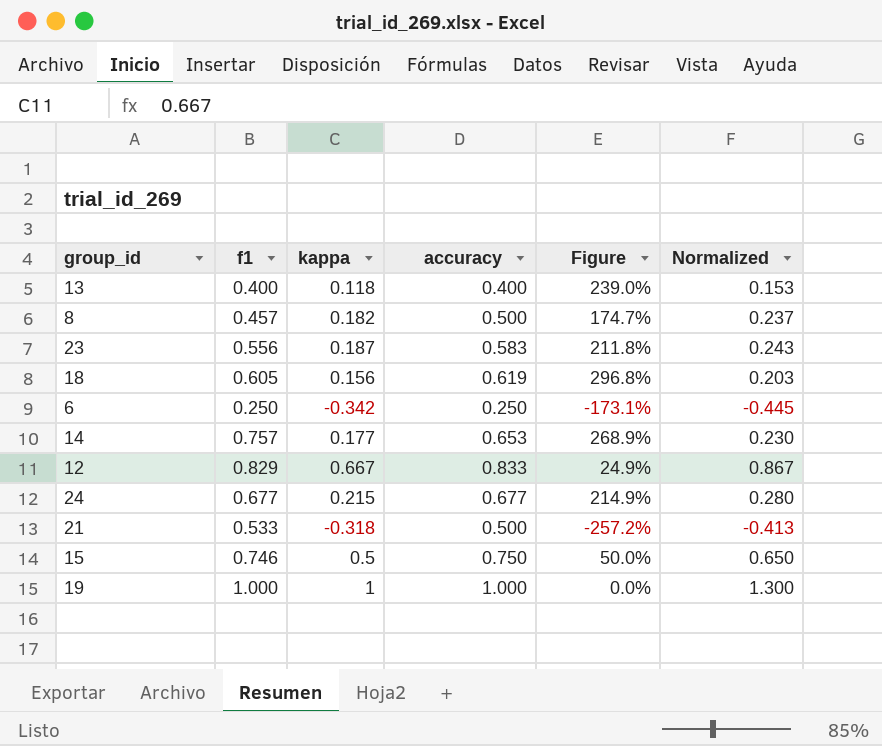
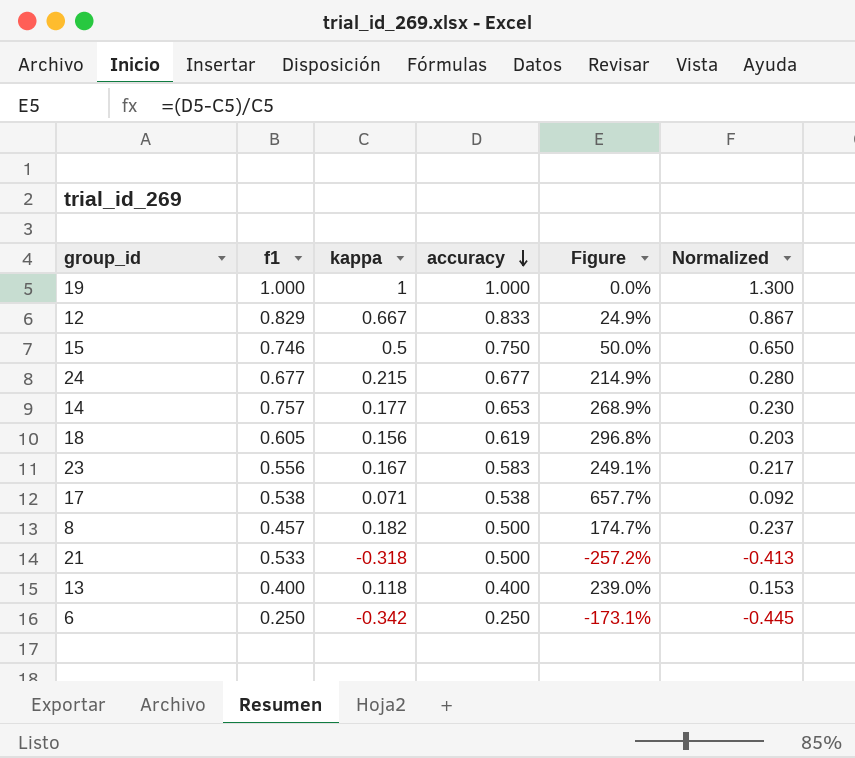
row order: none -> accuracy descending
23 | kappa: 0.187 -> 0.167
23 | Figure: 211.8% -> 249.1%
23 | Normalized: 0.243 -> 0.217
row 17: none -> 0.538 | 0.071 | 0.538 | 657.7% | 0.092

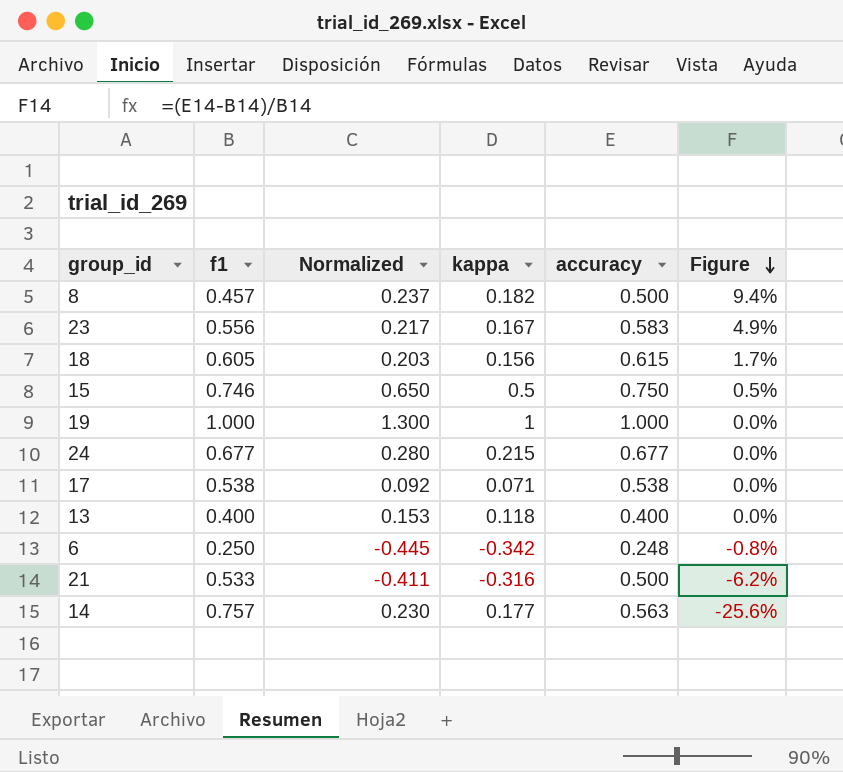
row order: accuracy descending -> Figure descending
column Normalized | position: 6 -> 3
column Figure | formula: ([accuracy] - [kappa]) / [kappa] -> ([accuracy] - [f1]) / [f1]
row 12: 0.829 | 0.667 | 0.833 | 24.9% | 0.867 -> none
18 | accuracy: 0.619 -> 0.615
6 | accuracy: 0.250 -> 0.248
21 | Normalized: -0.413 -> -0.411
21 | kappa: -0.318 -> -0.316
14 | accuracy: 0.653 -> 0.563

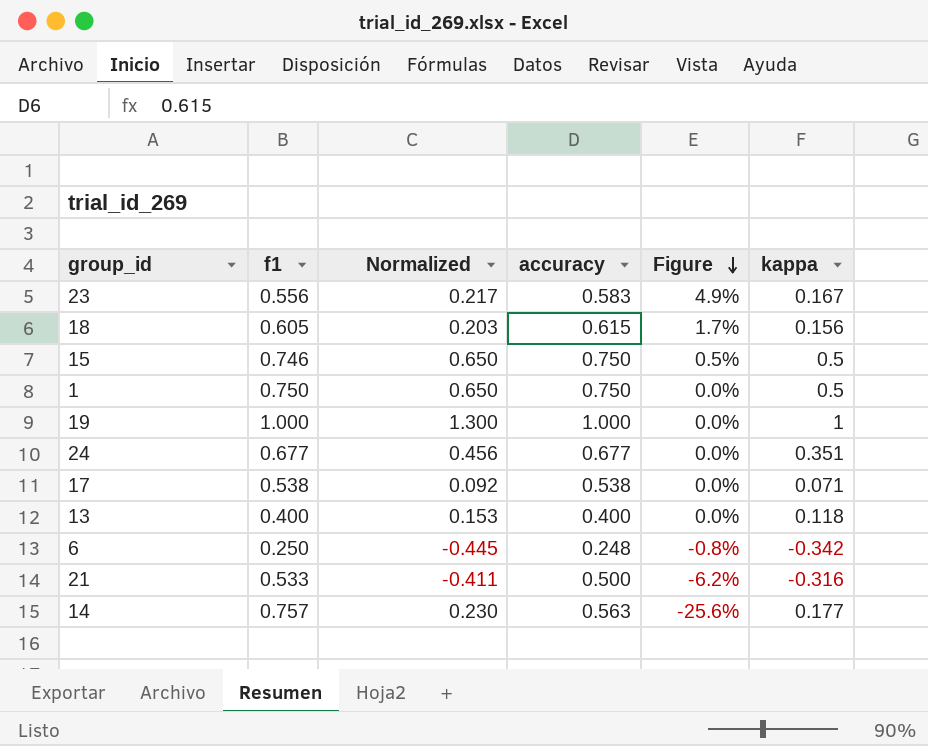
column kappa | position: 4 -> 6
row 8: 0.457 | 0.237 | 0.182 | 0.500 | 9.4% -> none
row 1: none -> 0.750 | 0.650 | 0.750 | 0.0% | 0.5
24 | Normalized: 0.280 -> 0.456
24 | kappa: 0.215 -> 0.351

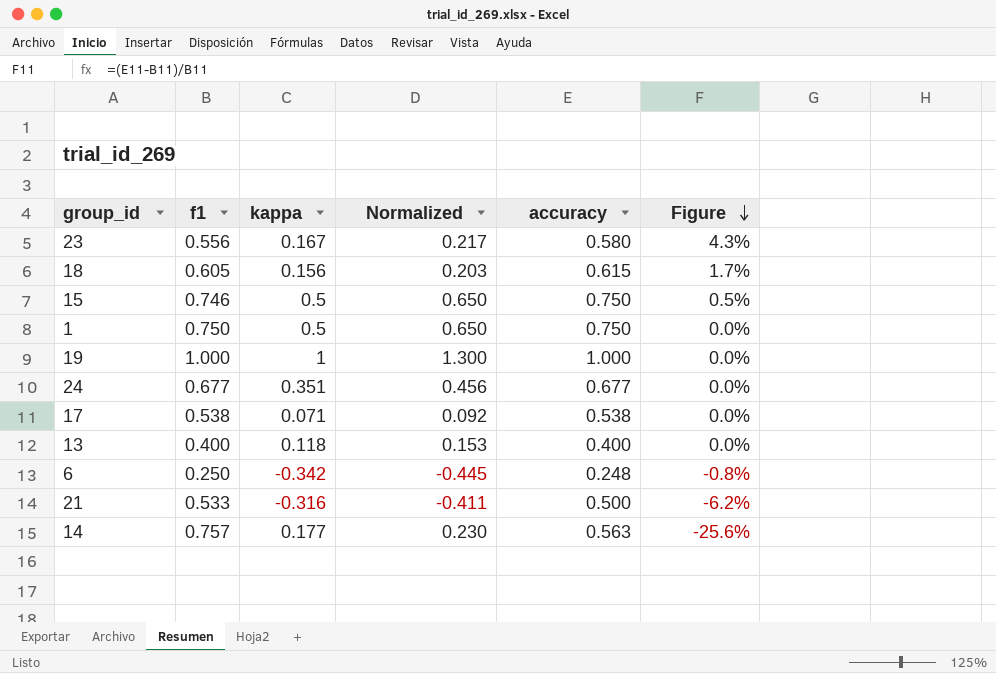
column kappa | position: 6 -> 3
23 | accuracy: 0.583 -> 0.580
23 | Figure: 4.9% -> 4.3%

